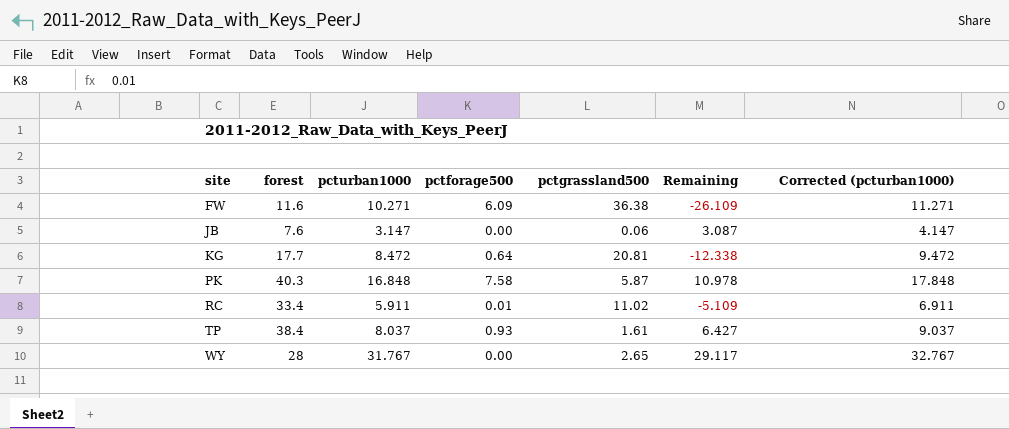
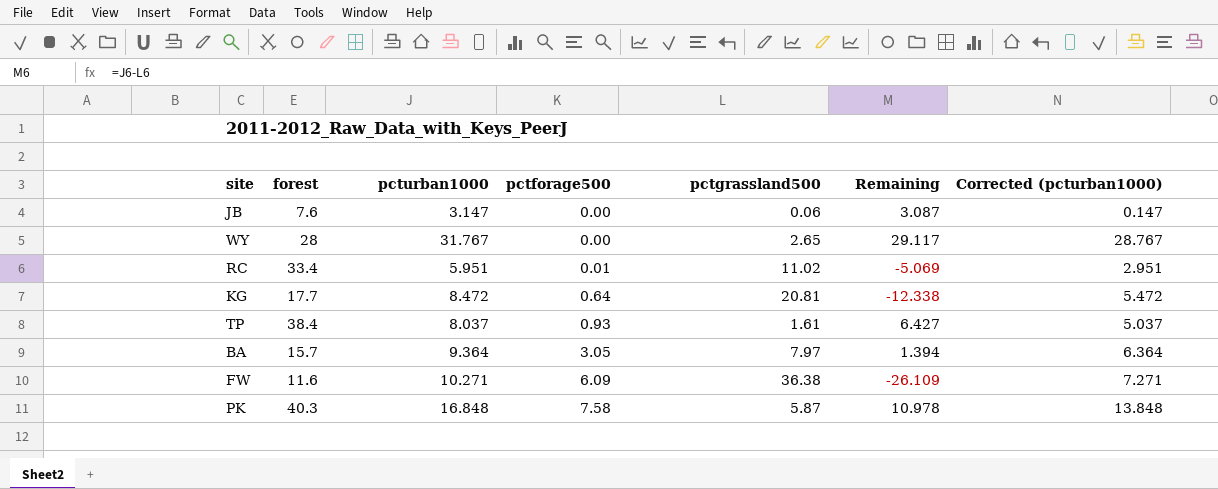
row order: site ascending -> pctforage500 ascending
column Corrected (pcturban1000) | formula: [pcturban1000] + 1 -> [pcturban1000] - 3
RC | pcturban1000: 5.911 -> 5.951
RC | Remaining: -5.109 -> -5.069
row BA: none -> 15.7 | 9.364 | 3.05 | 7.97 | 1.394 | 6.364

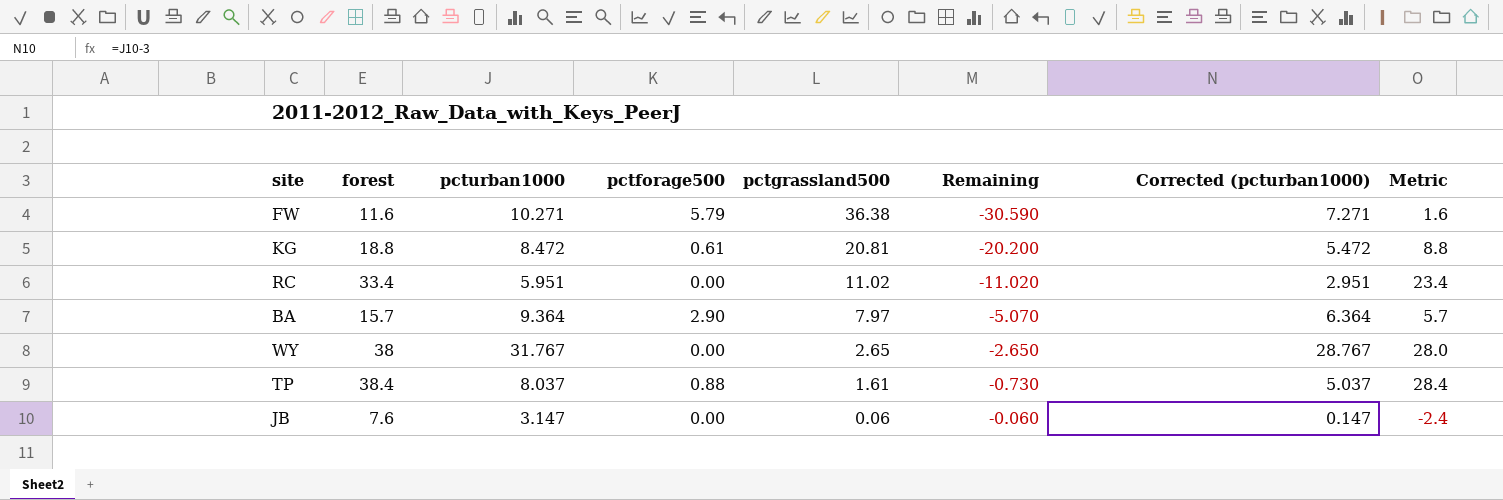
row order: pctforage500 ascending -> pctgrassland500 descending
column Remaining | formula: [pcturban1000] - [pctgrassland500] -> [pctforage500] - [pctgrassland500]
column Metric | formula: none -> [forest] - 10
row PK: 40.3 | 16.848 | 7.58 | 5.87 | 10.978 | 13.848 -> none
FW | pctforage500: 6.09 -> 5.79
KG | forest: 17.7 -> 18.8
KG | pctforage500: 0.64 -> 0.61
RC | pctforage500: 0.01 -> 0.00
BA | pctforage500: 3.05 -> 2.90
WY | forest: 28 -> 38
TP | pctforage500: 0.93 -> 0.88

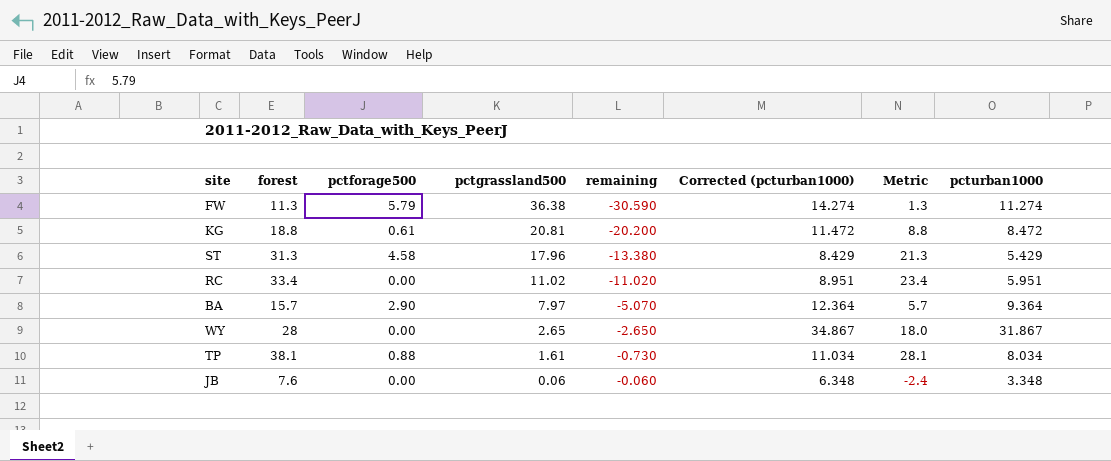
column name: Remaining -> remaining
column Corrected (pcturban1000) | formula: [pcturban1000] - 3 -> [pcturban1000] + 3
column pcturban1000 | position: 3 -> 8
FW | forest: 11.6 -> 11.3
FW | Metric: 1.6 -> 1.3
FW | pcturban1000: 10.271 -> 11.274
row ST: none -> 31.3 | 4.58 | 17.96 | -13.380 | 8.429 | 21.3 | 5.429
WY | forest: 38 -> 28
WY | Metric: 28.0 -> 18.0
WY | pcturban1000: 31.767 -> 31.867
TP | forest: 38.4 -> 38.1
TP | Metric: 28.4 -> 28.1
TP | pcturban1000: 8.037 -> 8.034
JB | pcturban1000: 3.147 -> 3.348

